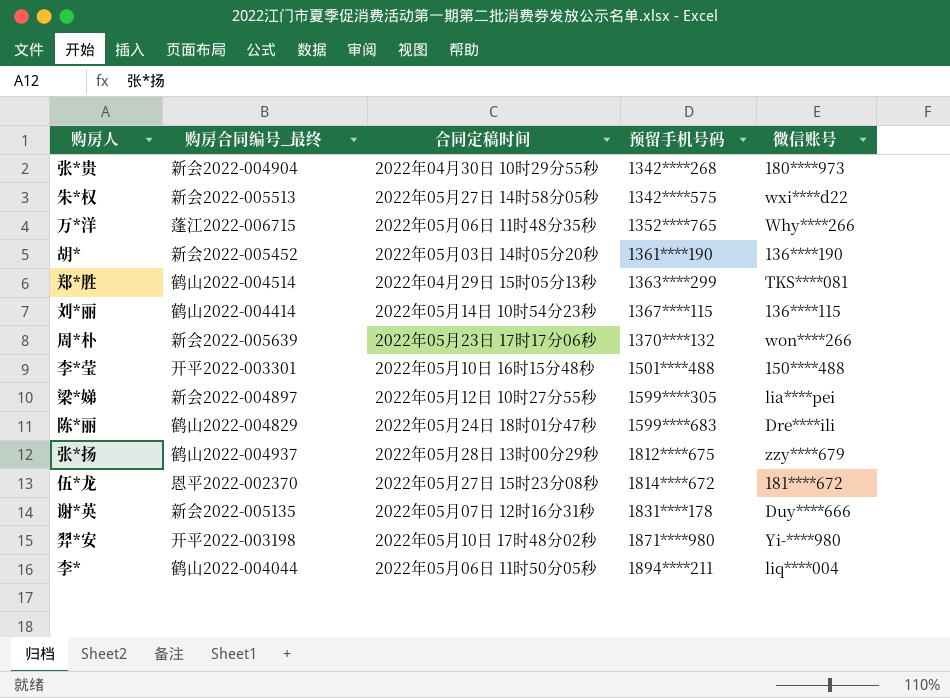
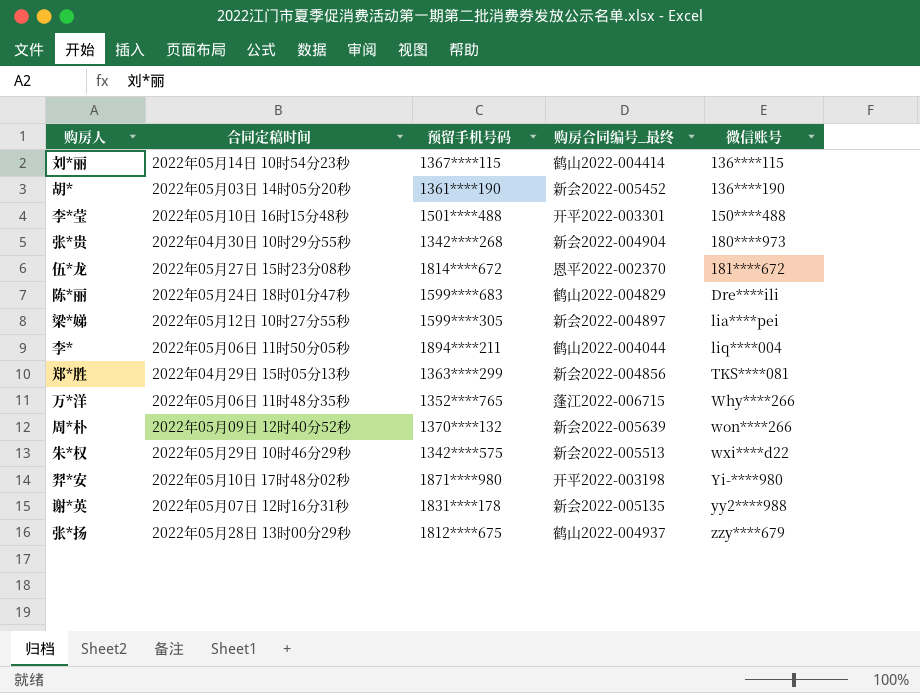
row order: 预留手机号码 ascending -> 微信账号 ascending
column 购房合同编号_最终 | position: 2 -> 4
郑*胜 | 购房合同编号_最终: 鹤山2022-004514 -> 新会2022-004856
周*朴 | 合同定稿时间: 2022年05月23日 17时17分06秒 -> 2022年05月09日 12时40分52秒
朱*权 | 合同定稿时间: 2022年05月27日 14时58分05秒 -> 2022年05月29日 10时46分29秒
谢*英 | 微信账号: Duy****666 -> yy2****988

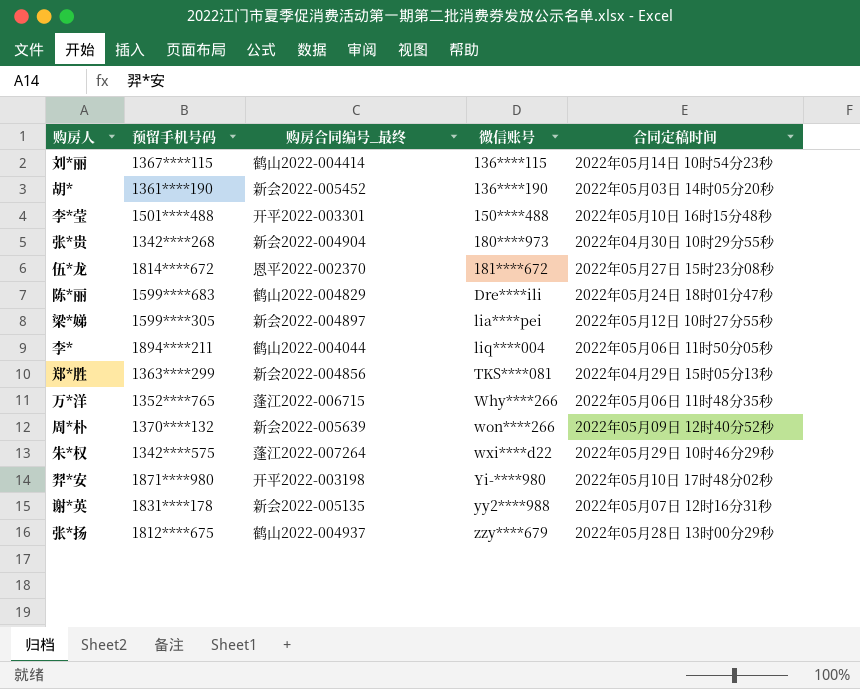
column 合同定稿时间 | position: 2 -> 5
朱*权 | 购房合同编号_最终: 新会2022-005513 -> 蓬江2022-007264

